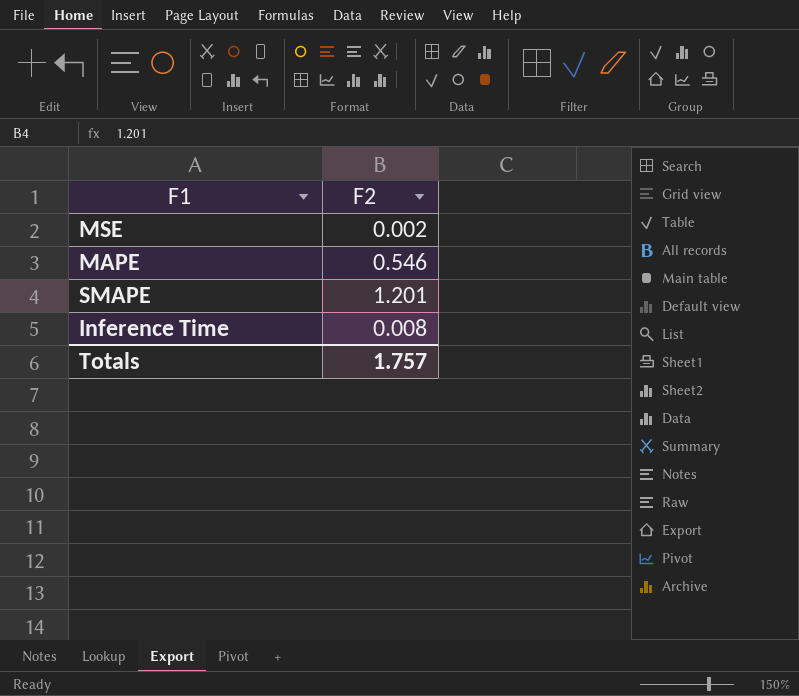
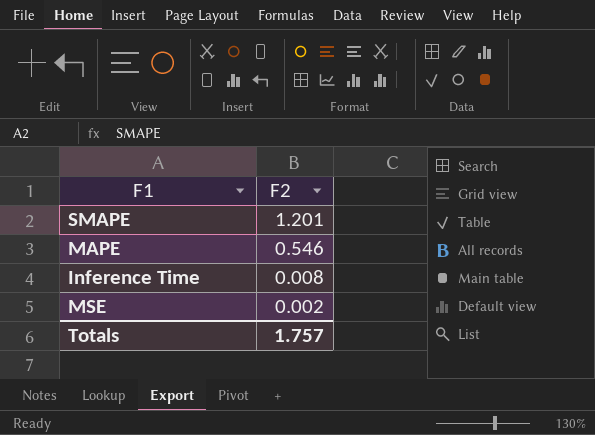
row order: none -> F2 descending

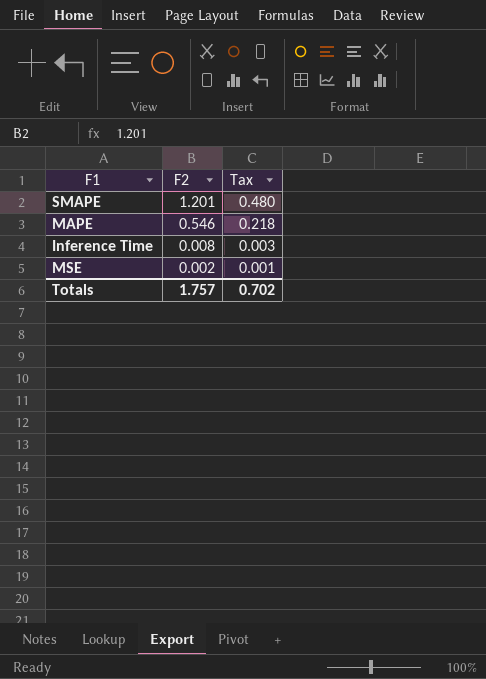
column Tax | formula: none -> [F2] * 0.4

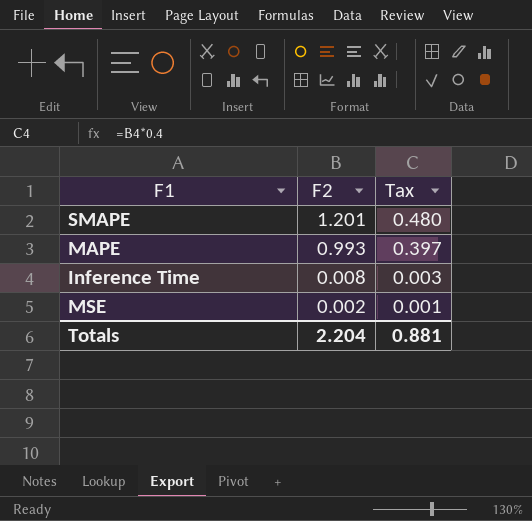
MAPE | F2: 0.546 -> 0.993
MAPE | Tax: 0.218 -> 0.397
Totals | F2: 1.757 -> 2.204
Totals | Tax: 0.702 -> 0.881

